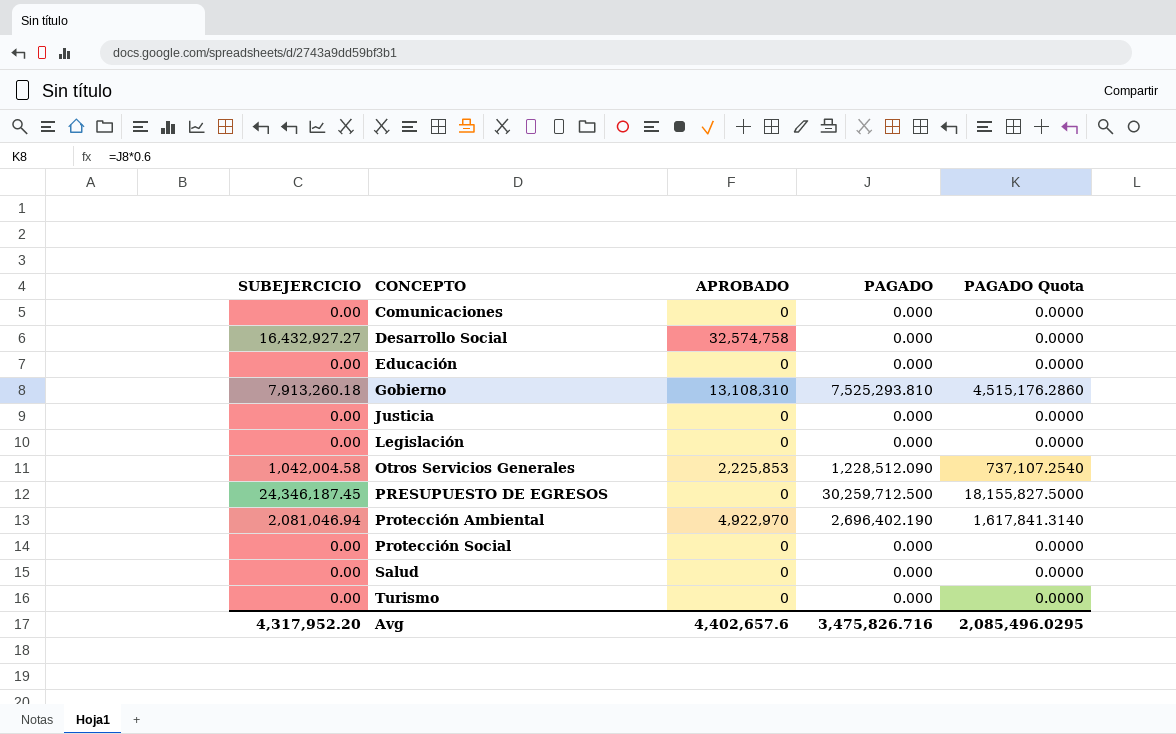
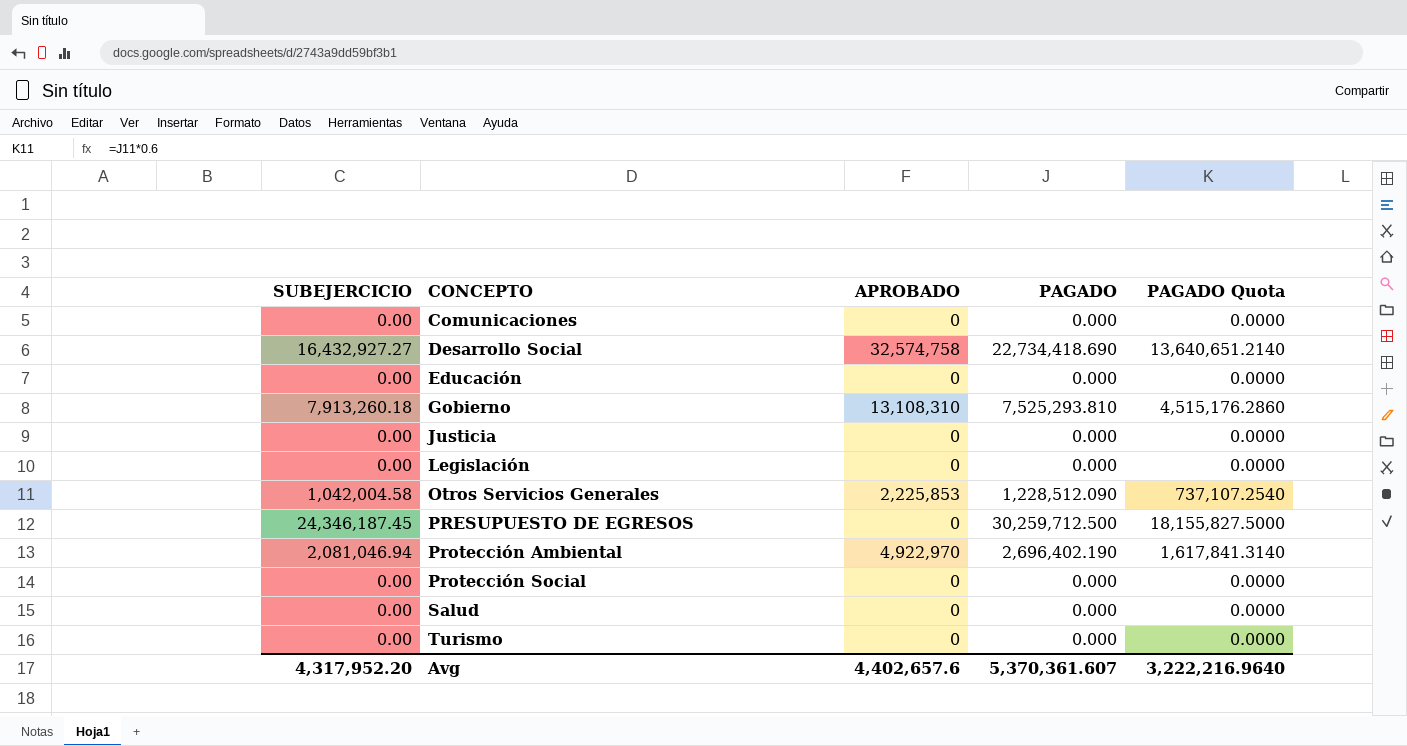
Desarrollo Social | PAGADO: 0.000 -> 22,734,418.690
Desarrollo Social | PAGADO Quota: 0.0000 -> 13,640,651.2140
Avg | PAGADO: 3,475,826.716 -> 5,370,361.607
Avg | PAGADO Quota: 2,085,496.0295 -> 3,222,216.9640

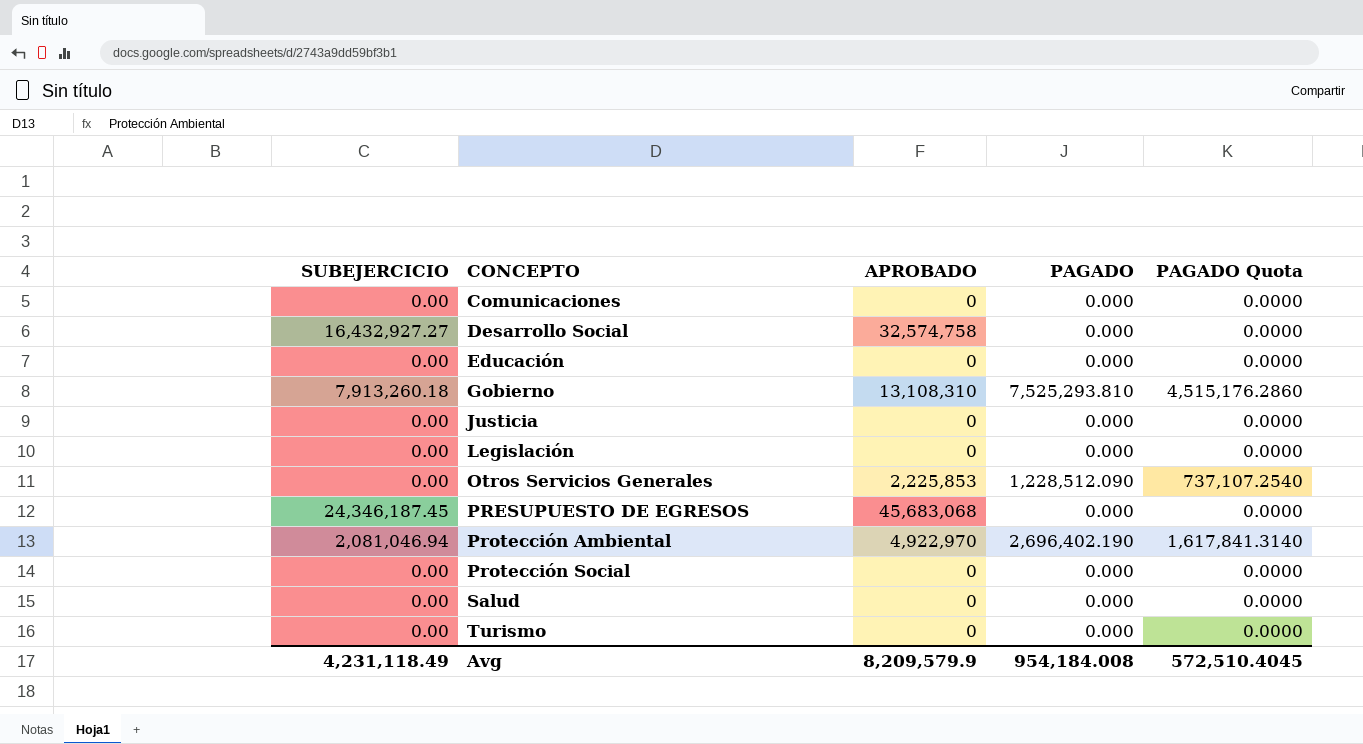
Desarrollo Social | PAGADO: 22,734,418.690 -> 0.000
Desarrollo Social | PAGADO Quota: 13,640,651.2140 -> 0.0000
Otros Servicios Generales | SUBEJERCICIO: 1,042,004.58 -> 0.00
PRESUPUESTO DE EGRESOS | APROBADO: 0 -> 45,683,068
PRESUPUESTO DE EGRESOS | PAGADO: 30,259,712.500 -> 0.000
PRESUPUESTO DE EGRESOS | PAGADO Quota: 18,155,827.5000 -> 0.0000
Avg | SUBEJERCICIO: 4,317,952.20 -> 4,231,118.49
Avg | APROBADO: 4,402,657.6 -> 8,209,579.9
Avg | PAGADO: 5,370,361.607 -> 954,184.008
Avg | PAGADO Quota: 3,222,216.9640 -> 572,510.4045

